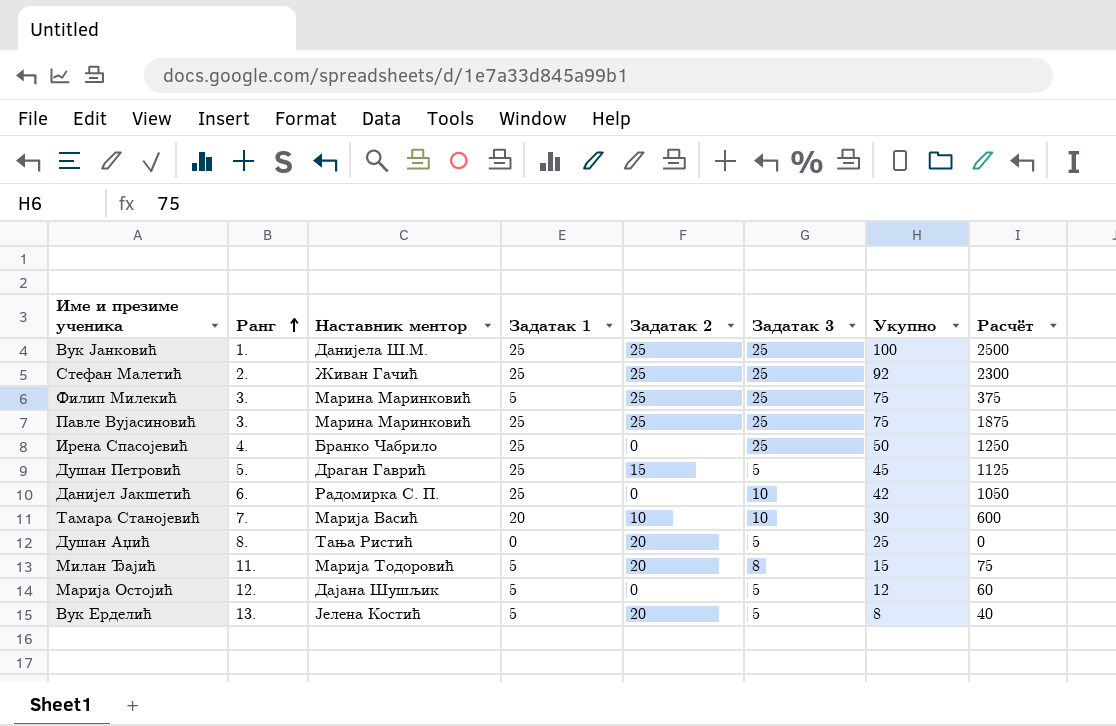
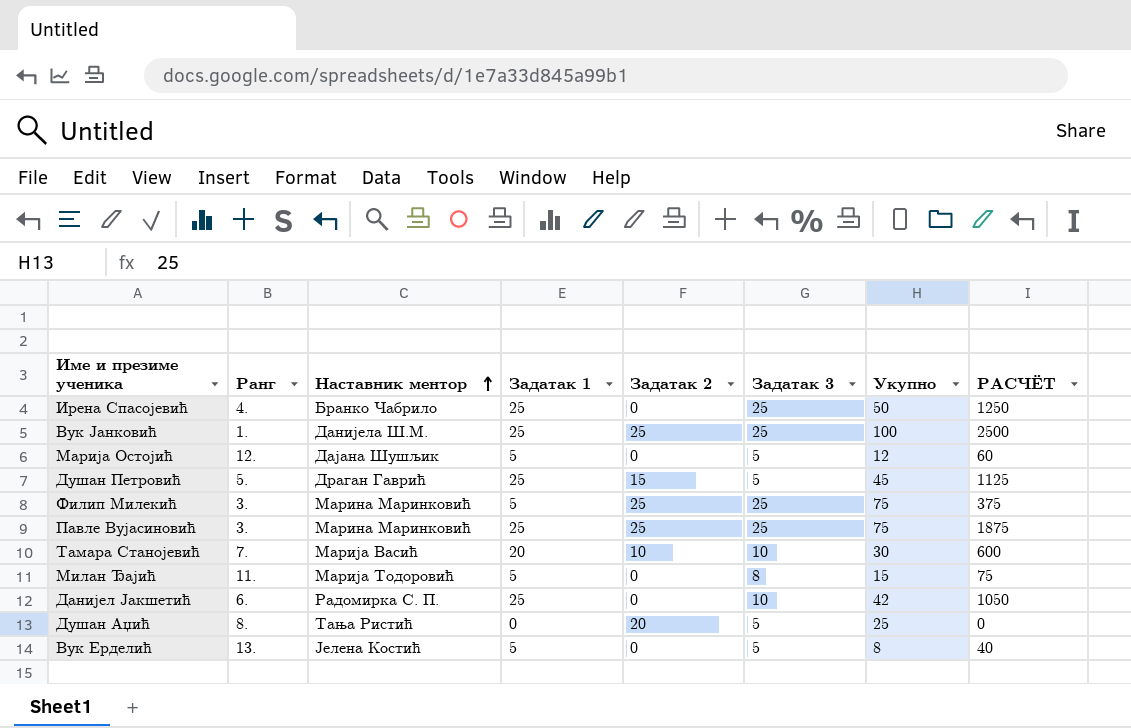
row order: Ранг ascending -> Наставник ментор ascending
column name: Расчёт -> РАСЧЁТ
row Стефан Малетић: 2. | Живан Гачић | 25 | 25 | 25 | 92 | 2300 -> none
Милан Ђајић | Задатак 2: 20 -> 0
Вук Ерделић | Задатак 2: 20 -> 0

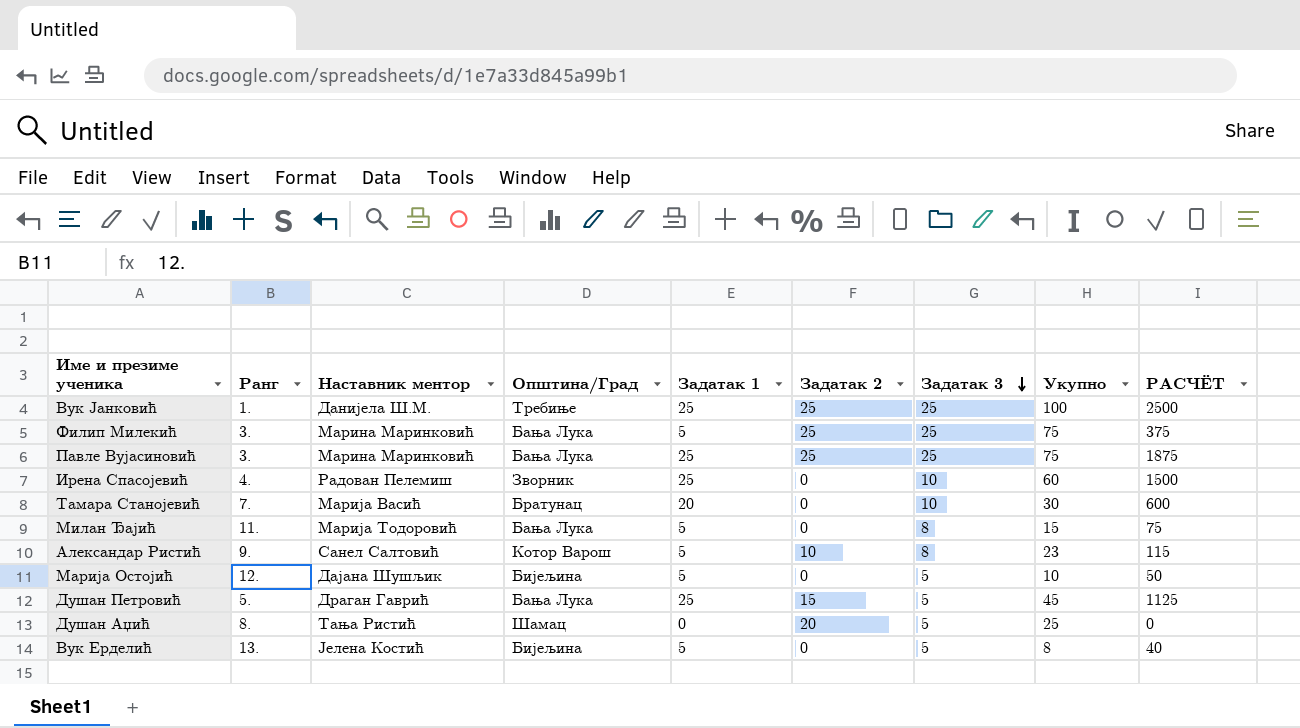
row order: Наставник ментор ascending -> Задатак 3 descending
column Општина/Град | position: none -> 4
row Данијел Јакшетић: 6. | Радомирка С. П. | 25 | 0 | 10 | 42 | 1050 -> none
Ирена Спасојевић | Наставник ментор: Бранко Чабрило -> Радован Пелемиш
Ирена Спасојевић | Задатак 3: 25 -> 10
Ирена Спасојевић | Укупно: 50 -> 60
Ирена Спасојевић | РАСЧЁТ: 1250 -> 1500
Тамара Станојевић | Задатак 2: 10 -> 0
row Александар Ристић: none -> 9. | Санел Салтовић | Котор Варош | 5 | 10 | 8 | 23 | 115
Марија Остојић | Укупно: 12 -> 10
Марија Остојић | РАСЧЁТ: 60 -> 50

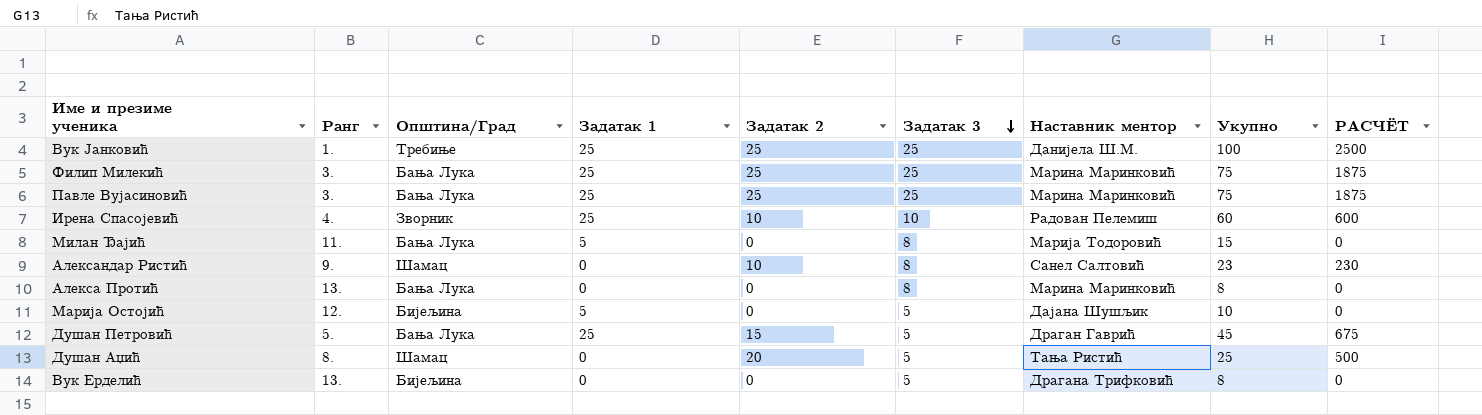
column Наставник ментор | position: 3 -> 7
column РАСЧЁТ | formula: [Задатак 1] * [Укупно] -> [Задатак 2] * [Укупно]
row Тамара Станојевић: 7. | Марија Васић | Братунац | 20 | 0 | 10 | 30 | 600 -> none
Филип Милекић | Задатак 1: 5 -> 25
Ирена Спасојевић | Задатак 2: 0 -> 10
Александар Ристић | Општина/Град: Котор Варош -> Шамац
Александар Ристић | Задатак 1: 5 -> 0
row Алекса Протић: none -> 13. | Бања Лука | 0 | 0 | 8 | Марина Маринковић | 8 | 0
Вук Ерделић | Задатак 1: 5 -> 0
Вук Ерделић | Наставник ментор: Јелена Костић -> Драгана Трифковић

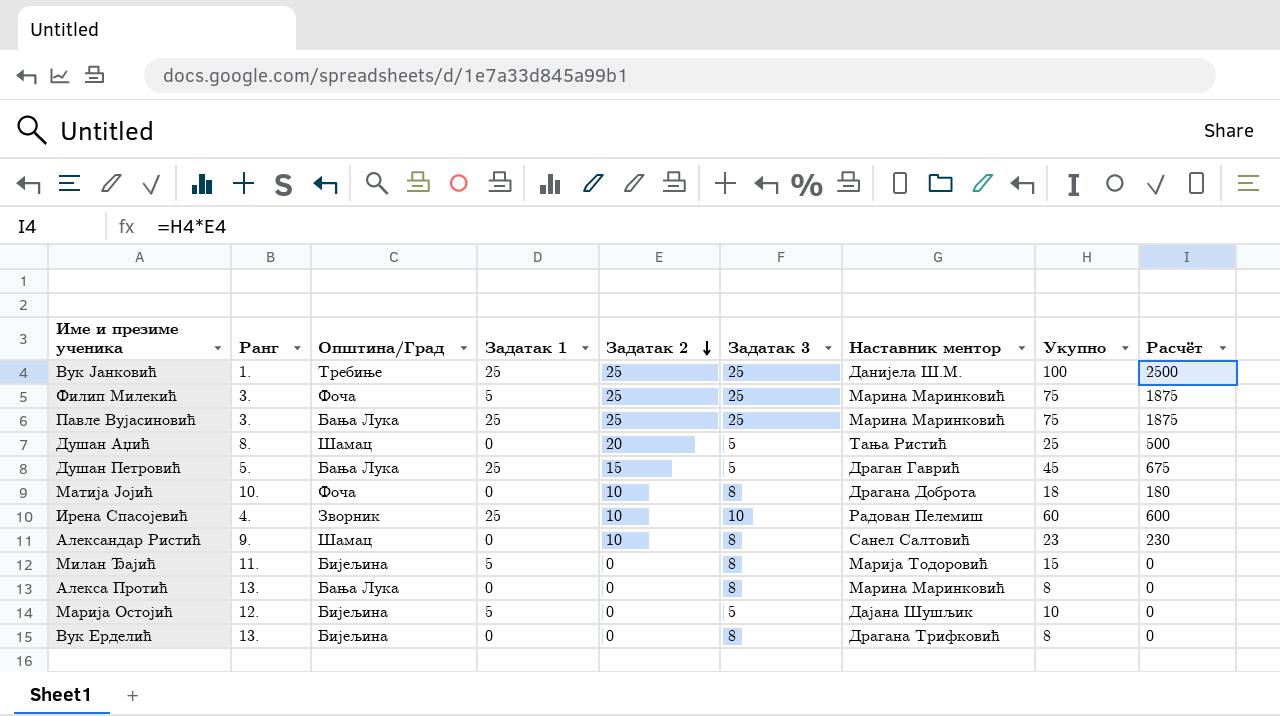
row order: Задатак 3 descending -> Задатак 2 descending
column name: РАСЧЁТ -> Расчёт
Филип Милекић | Општина/Град: Бања Лука -> Фоча
Филип Милекић | Задатак 1: 25 -> 5
row Матија Јојић: none -> 10. | Фоча | 0 | 10 | 8 | Драгана Доброта | 18 | 180
Милан Ђајић | Општина/Град: Бања Лука -> Бијељина
Вук Ерделић | Задатак 3: 5 -> 8

